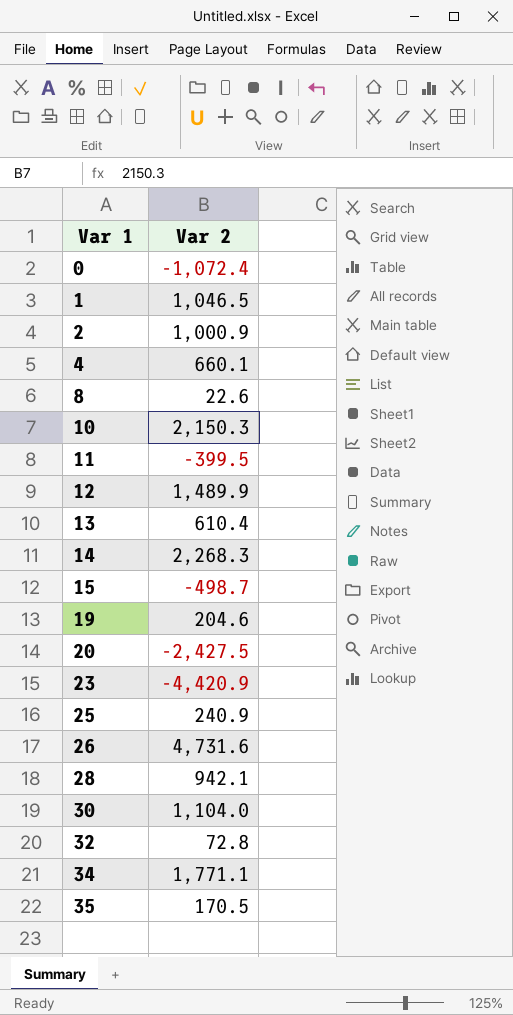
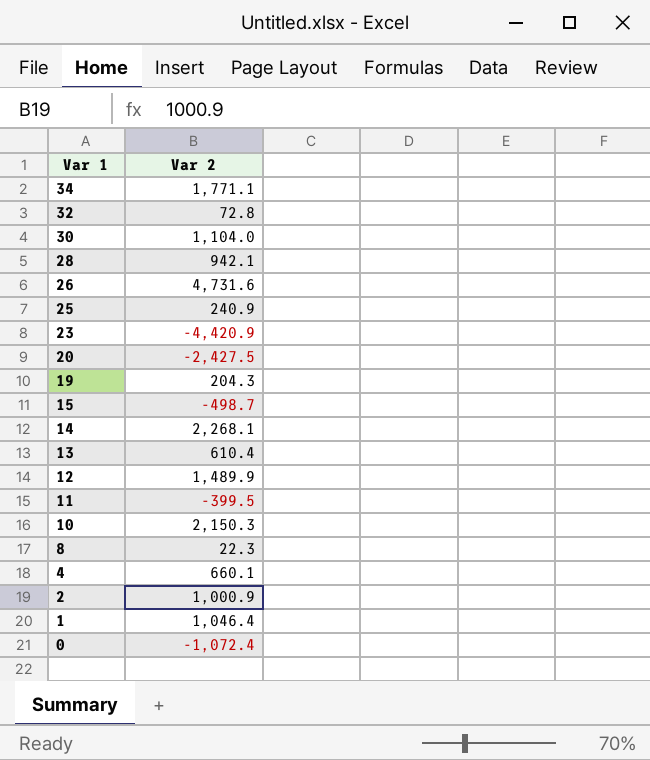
row order: Var 1 ascending -> Var 1 descending
row 35: 170.5 -> none
19 | Var 2: 204.6 -> 204.3
14 | Var 2: 2,268.3 -> 2,268.1
8 | Var 2: 22.6 -> 22.3
1 | Var 2: 1,046.5 -> 1,046.4

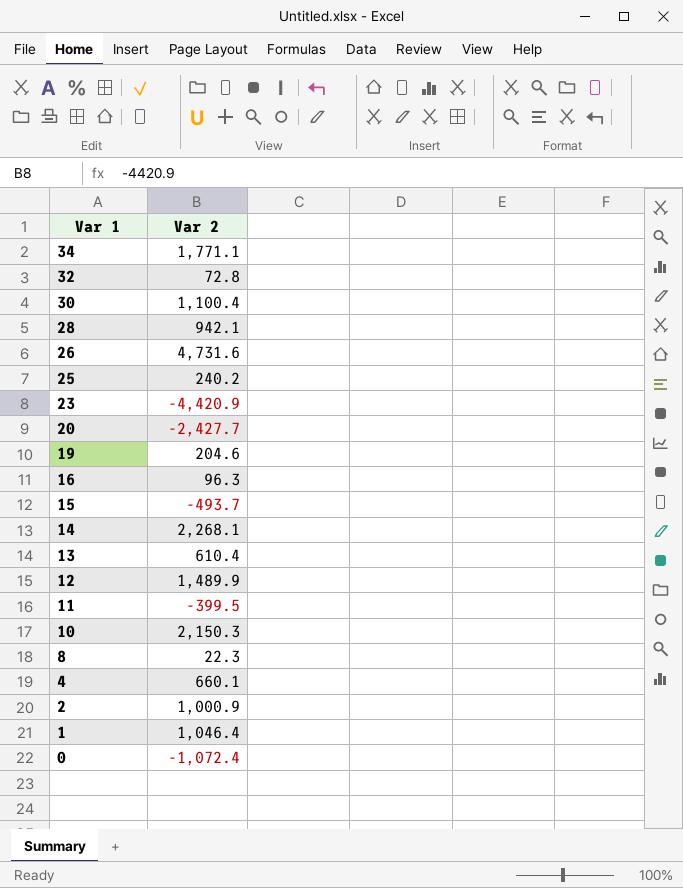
30 | Var 2: 1,104.0 -> 1,100.4
25 | Var 2: 240.9 -> 240.2
20 | Var 2: -2,427.5 -> -2,427.7
19 | Var 2: 204.3 -> 204.6
row 16: none -> 96.3
15 | Var 2: -498.7 -> -493.7

